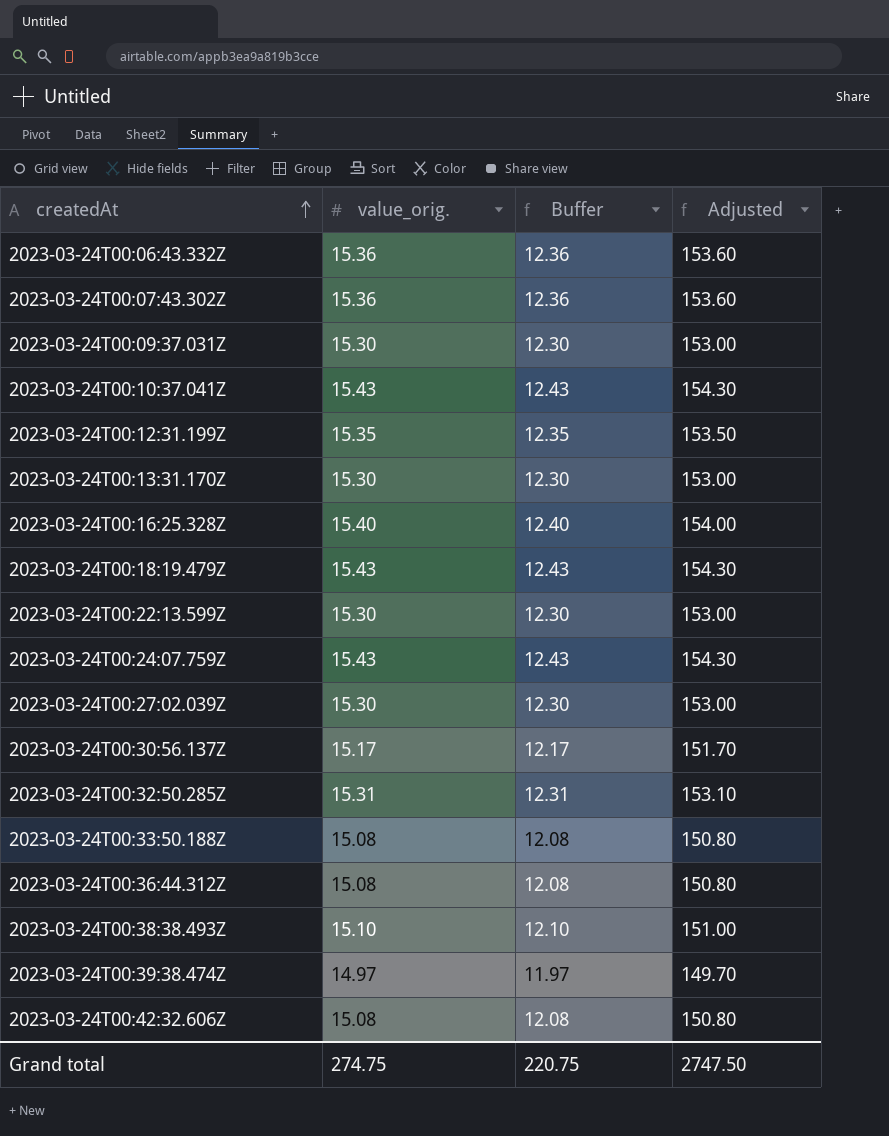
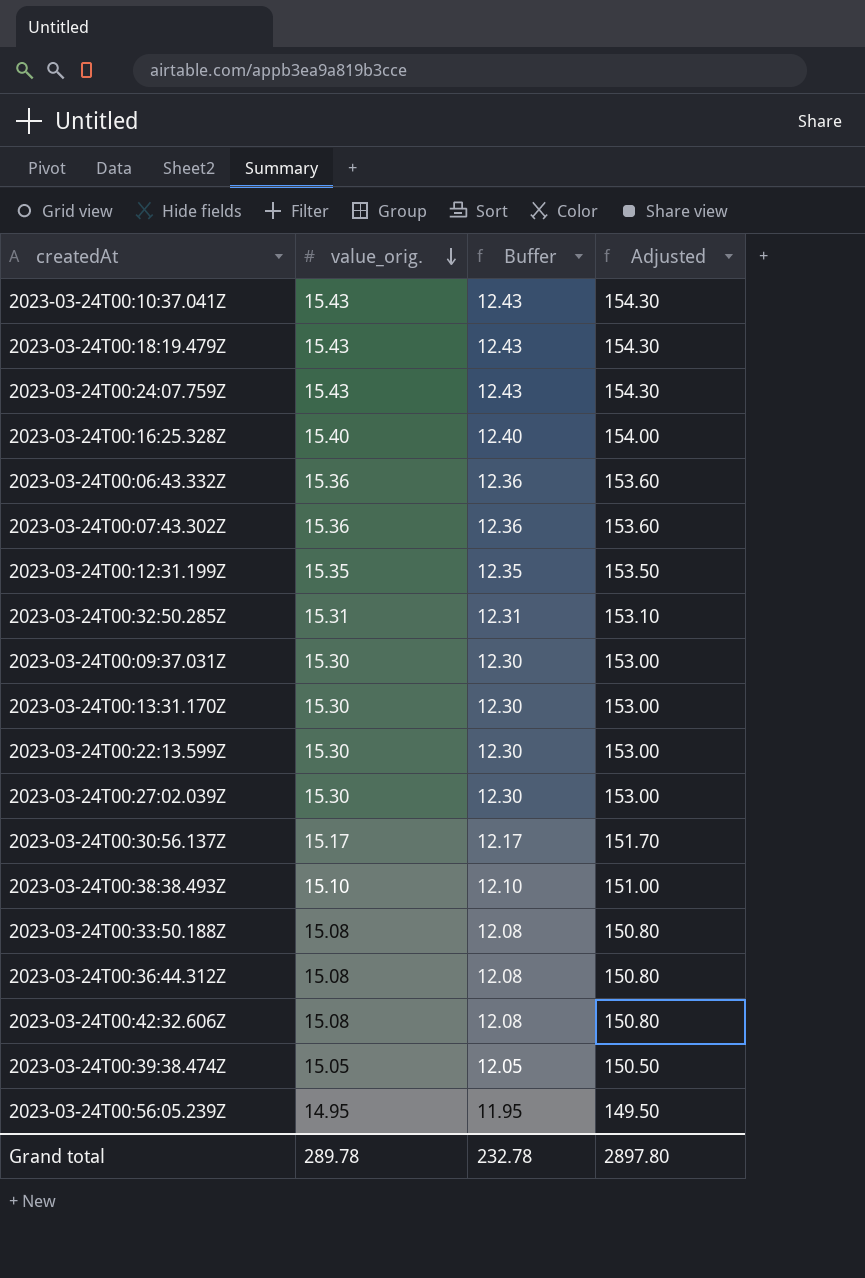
row order: createdAt ascending -> value_orig. descending
2023-03-24T00:39:38.474Z | value_orig.: 14.97 -> 15.05
2023-03-24T00:39:38.474Z | Buffer: 11.97 -> 12.05
2023-03-24T00:39:38.474Z | Adjusted: 149.70 -> 150.50
row 2023-03-24T00:56:05.239Z: none -> 14.95 | 11.95 | 149.50
Grand total | value_orig.: 274.75 -> 289.78
Grand total | Buffer: 220.75 -> 232.78
Grand total | Adjusted: 2747.50 -> 2897.80

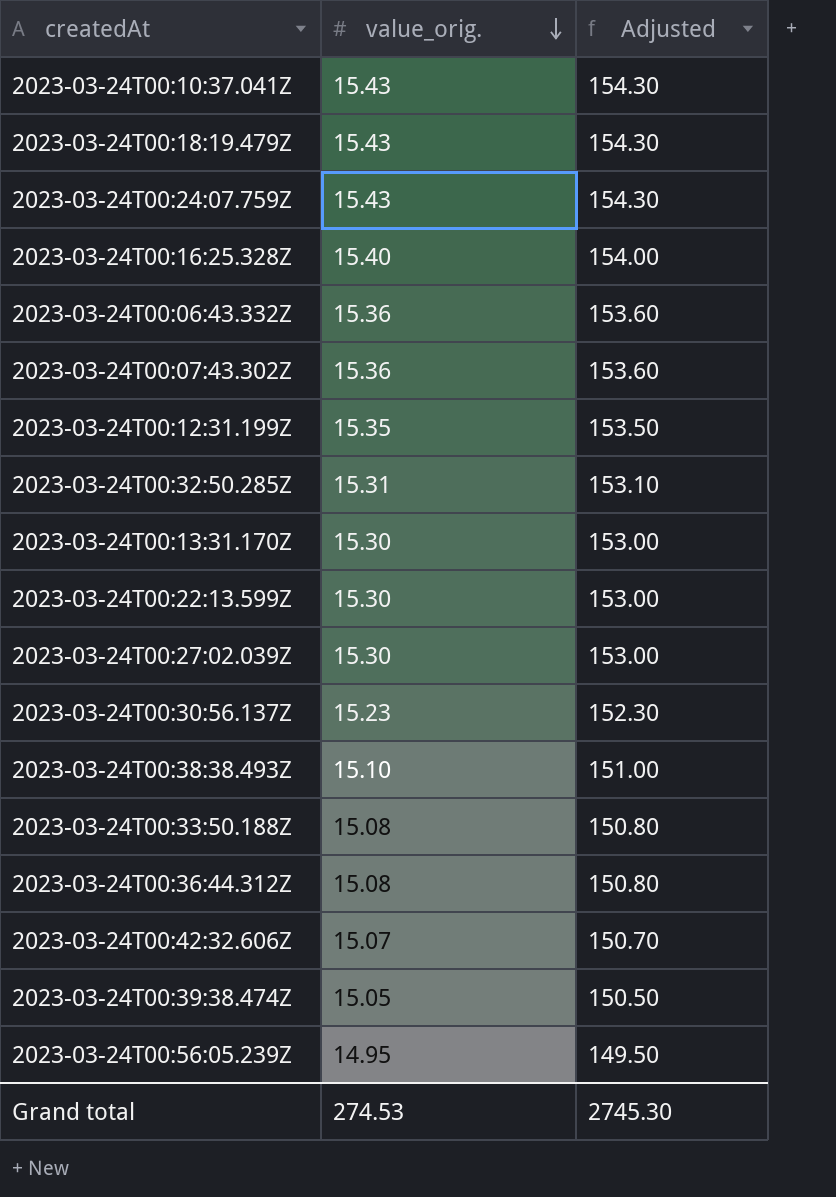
column Buffer | formula: [value_orig.] - 3 -> none
row 2023-03-24T00:09:37.031Z: 15.30 | 12.30 | 153.00 -> none
2023-03-24T00:30:56.137Z | value_orig.: 15.17 -> 15.23
2023-03-24T00:30:56.137Z | Adjusted: 151.70 -> 152.30
2023-03-24T00:42:32.606Z | value_orig.: 15.08 -> 15.07
2023-03-24T00:42:32.606Z | Adjusted: 150.80 -> 150.70
Grand total | value_orig.: 289.78 -> 274.53
Grand total | Adjusted: 2897.80 -> 2745.30

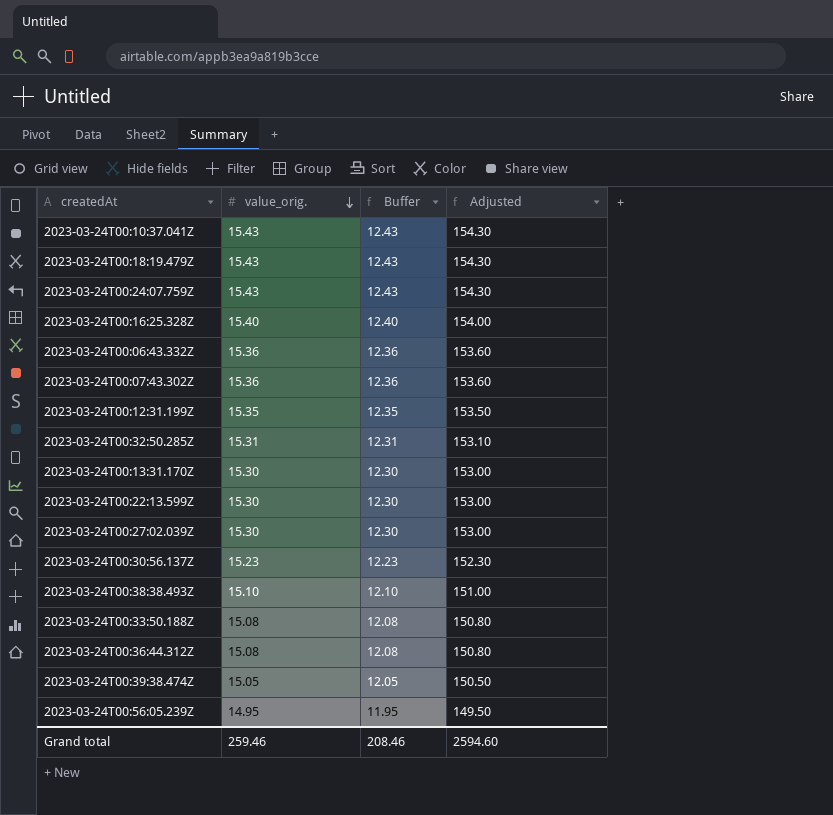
column Buffer | formula: none -> [value_orig.] - 3
row 2023-03-24T00:42:32.606Z: 15.07 | 150.70 -> none
Grand total | value_orig.: 274.53 -> 259.46
Grand total | Adjusted: 2745.30 -> 2594.60

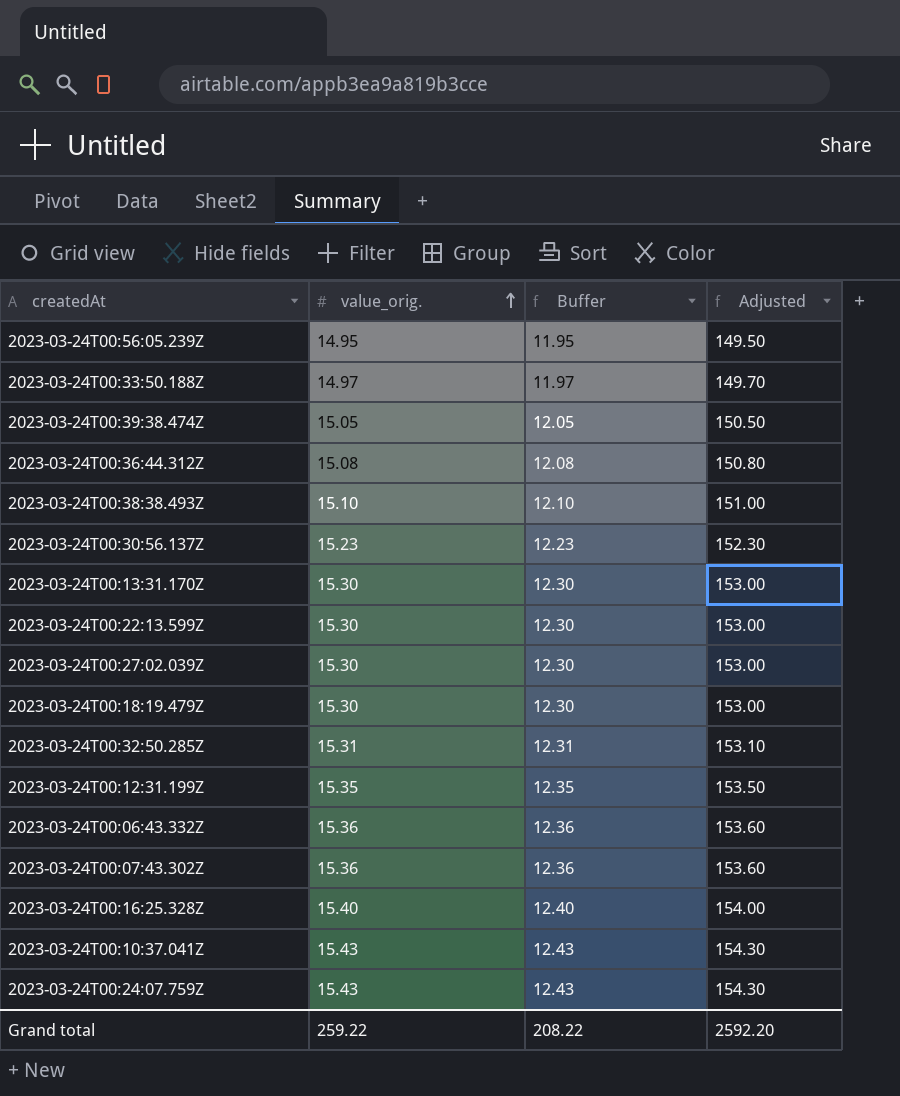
row order: value_orig. descending -> value_orig. ascending
2023-03-24T00:33:50.188Z | value_orig.: 15.08 -> 14.97
2023-03-24T00:33:50.188Z | Buffer: 12.08 -> 11.97
2023-03-24T00:33:50.188Z | Adjusted: 150.80 -> 149.70
2023-03-24T00:18:19.479Z | value_orig.: 15.43 -> 15.30
2023-03-24T00:18:19.479Z | Buffer: 12.43 -> 12.30
2023-03-24T00:18:19.479Z | Adjusted: 154.30 -> 153.00
Grand total | value_orig.: 259.46 -> 259.22
Grand total | Buffer: 208.46 -> 208.22
Grand total | Adjusted: 2594.60 -> 2592.20

